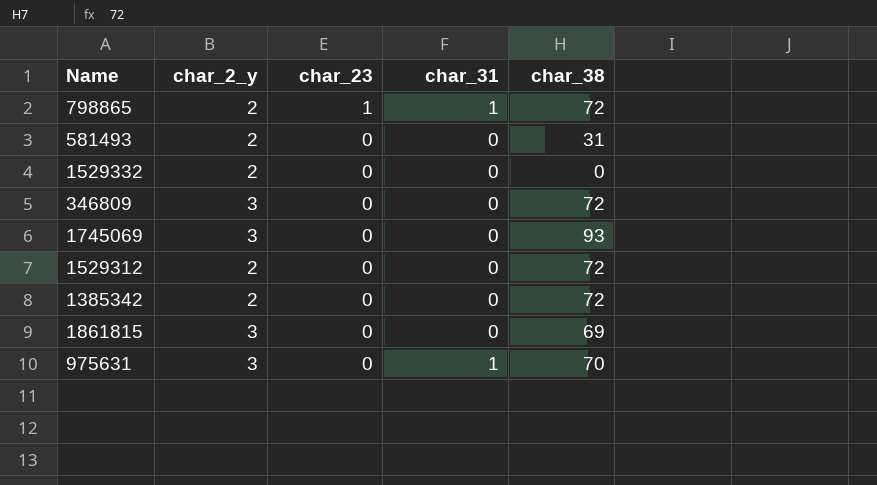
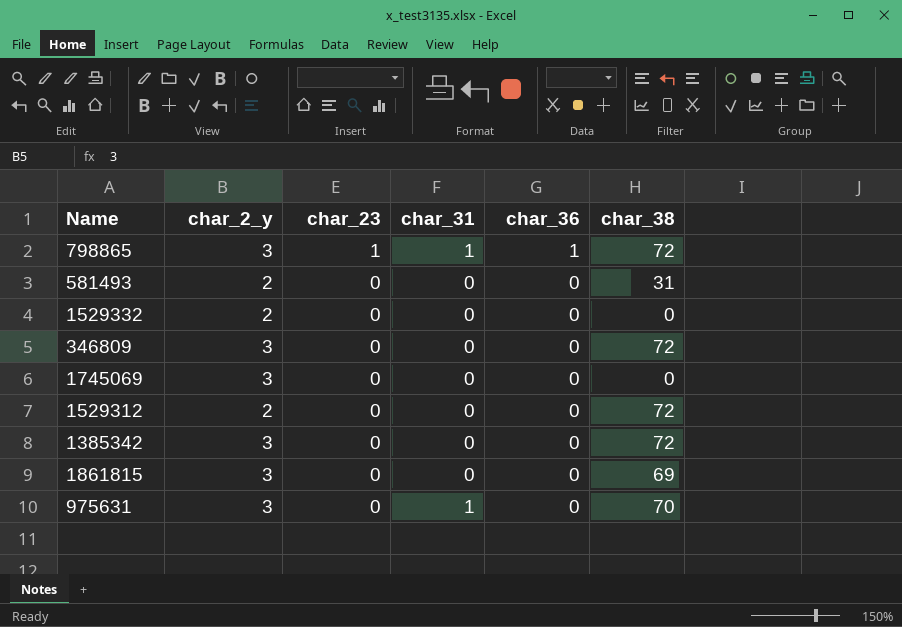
column char_36 | position: none -> 5
798865 | char_2_y: 2 -> 3
1745069 | char_38: 93 -> 0
1385342 | char_2_y: 2 -> 3

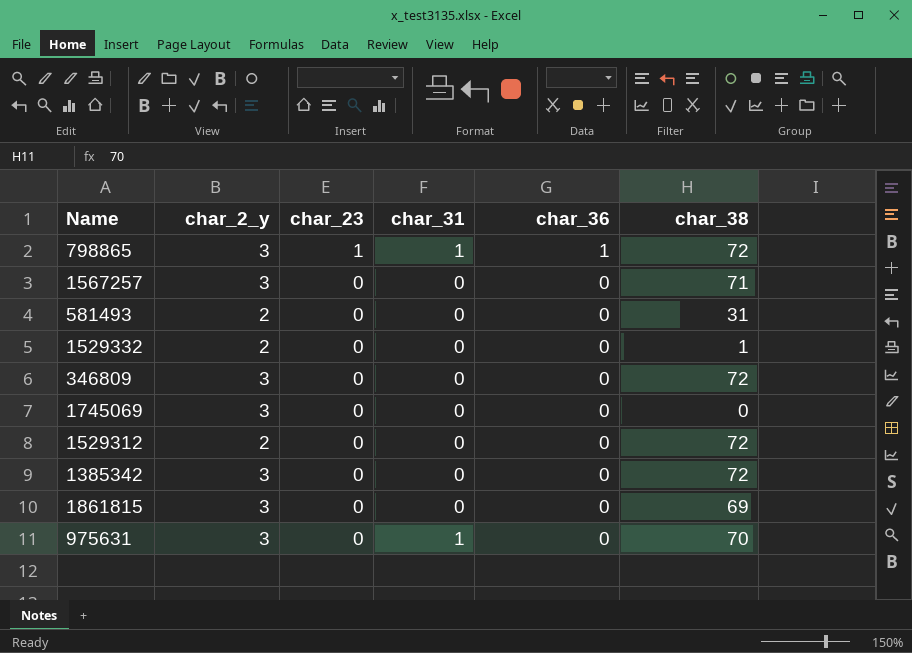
row 1567257: none -> 3 | 0 | 0 | 0 | 71
1529332 | char_38: 0 -> 1

